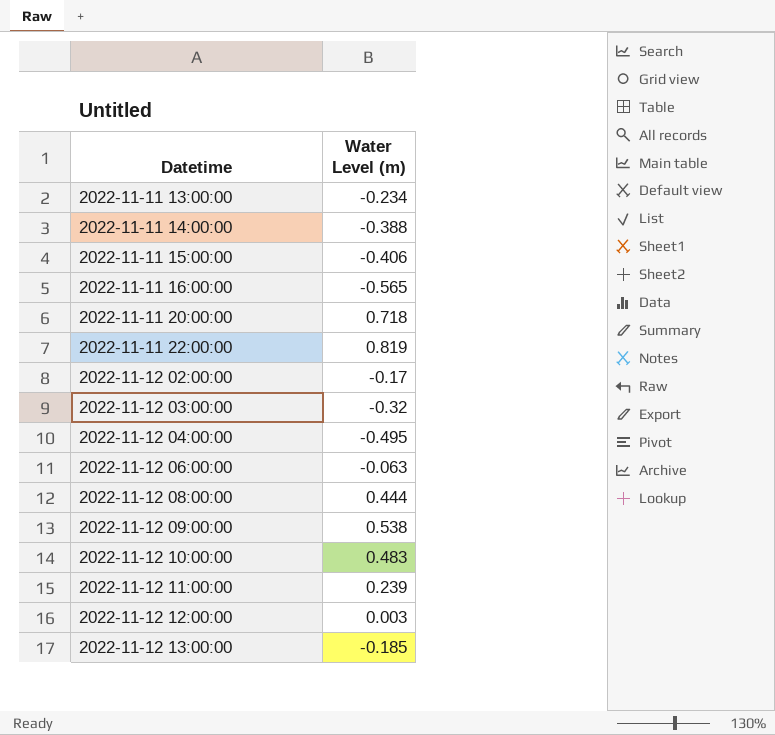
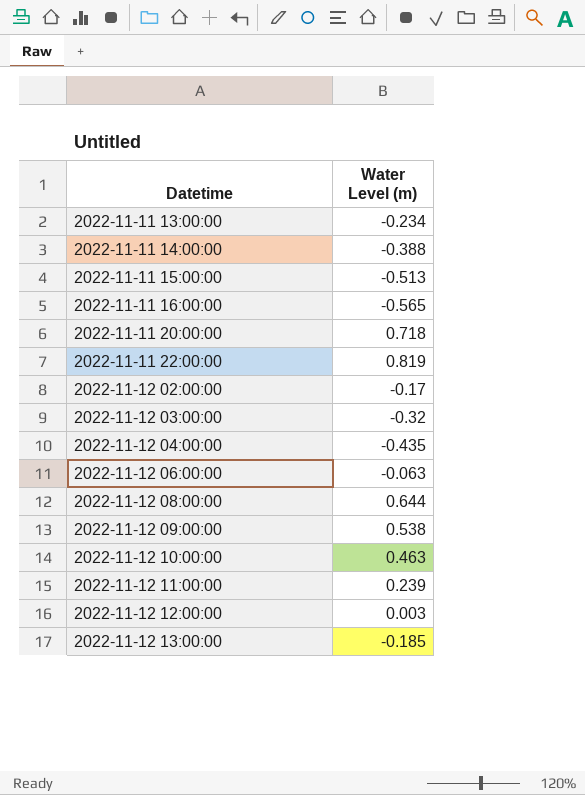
2022-11-11 15:00:00 | Water Level (m): -0.406 -> -0.513
2022-11-12 04:00:00 | Water Level (m): -0.495 -> -0.435
2022-11-12 08:00:00 | Water Level (m): 0.444 -> 0.644
2022-11-12 10:00:00 | Water Level (m): 0.483 -> 0.463

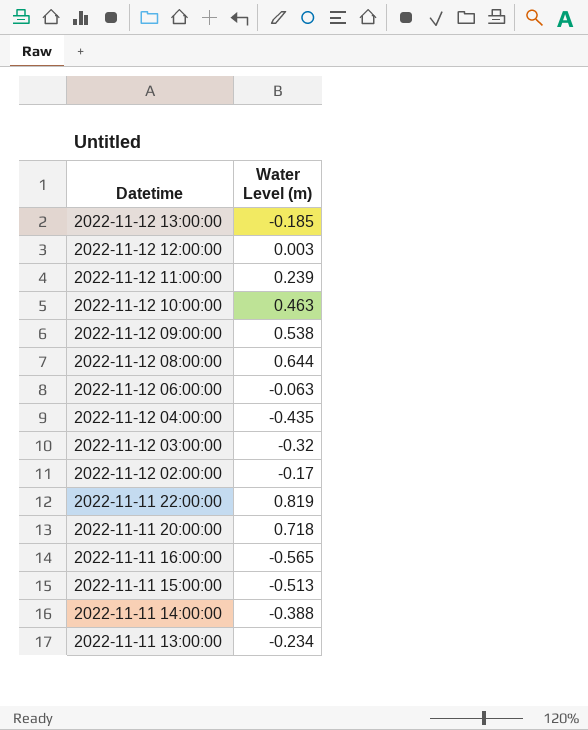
row order: Datetime ascending -> Datetime descending

